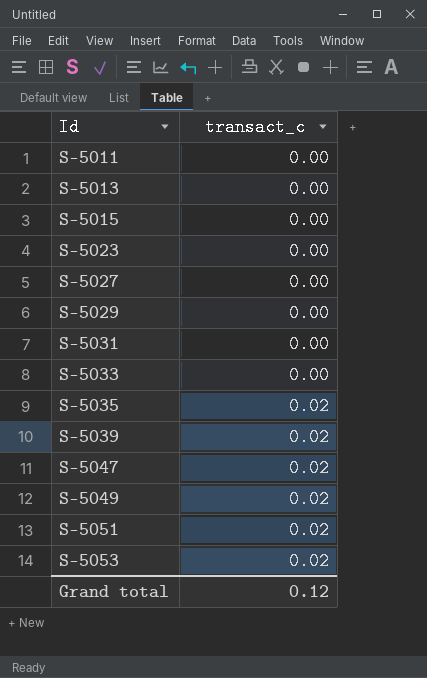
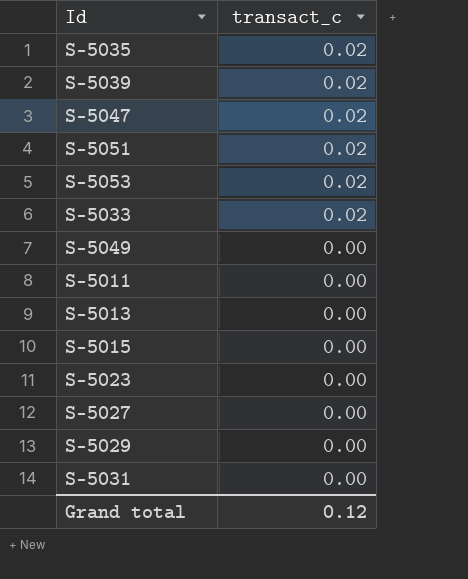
row order: Id ascending -> transact_c descending
S-5033 | transact_c: 0.00 -> 0.02
S-5049 | transact_c: 0.02 -> 0.00

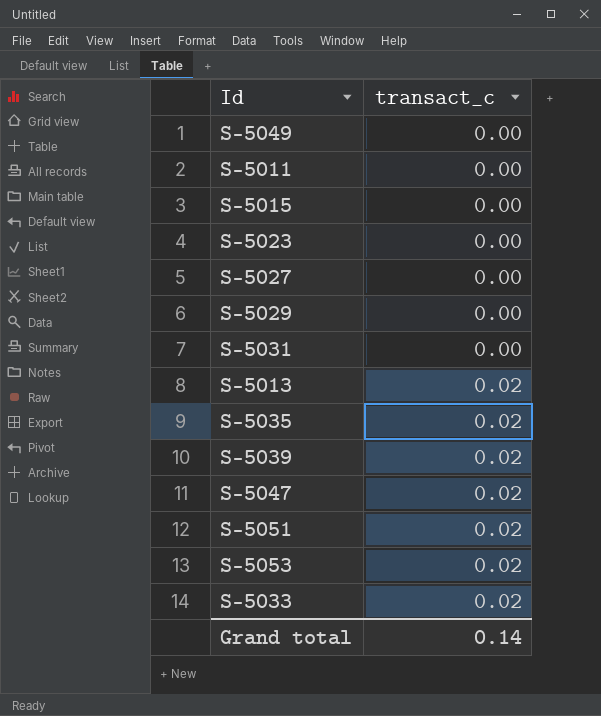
row order: transact_c descending -> transact_c ascending
S-5013 | transact_c: 0.00 -> 0.02
Grand total | transact_c: 0.12 -> 0.14

